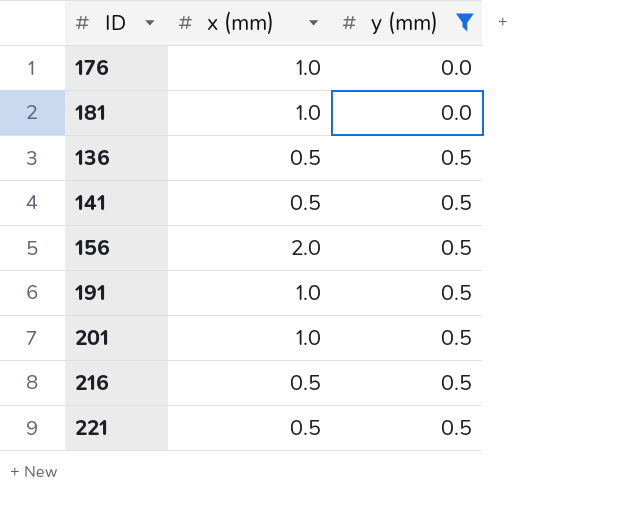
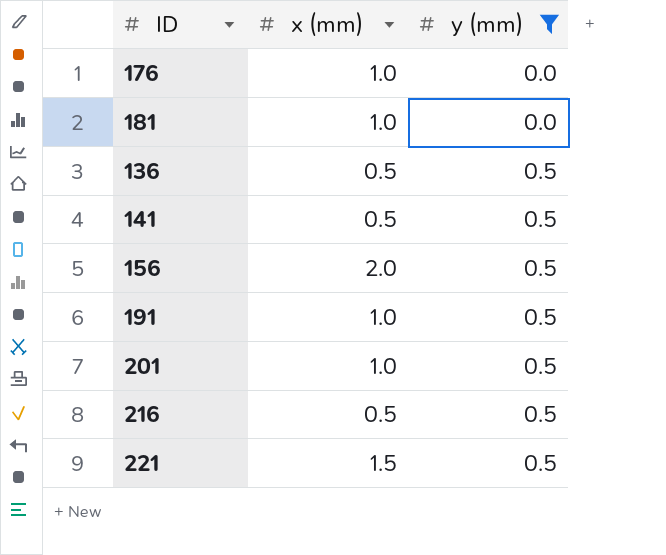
221 | x (mm): 0.5 -> 1.5

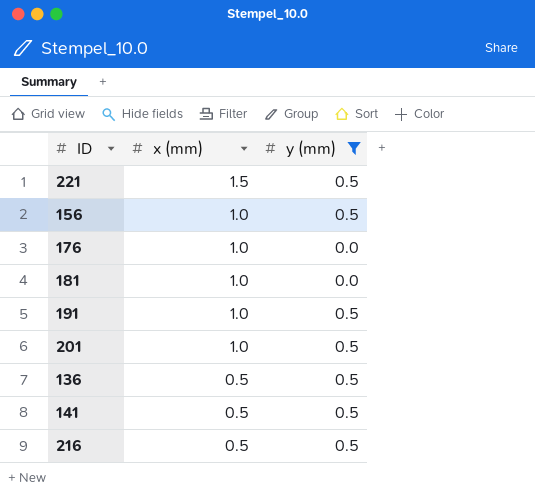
row order: y (mm) ascending -> x (mm) descending
156 | x (mm): 2.0 -> 1.0

